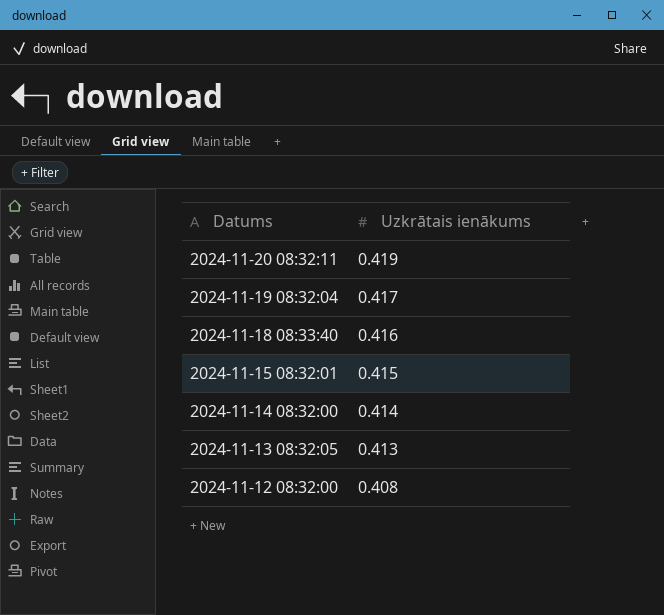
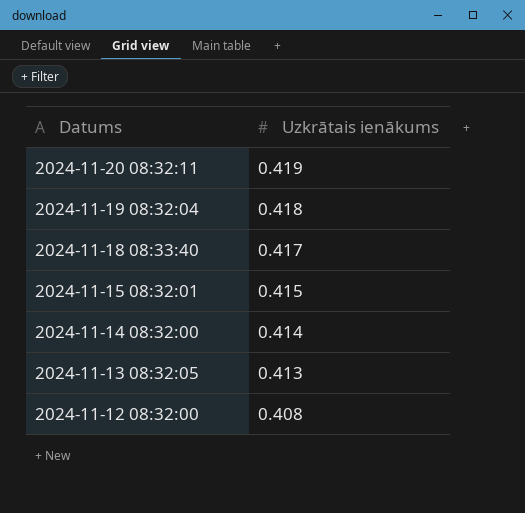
2024-11-19 08:32:04 | Uzkrātais ienākums: 0.417 -> 0.418
2024-11-18 08:33:40 | Uzkrātais ienākums: 0.416 -> 0.417

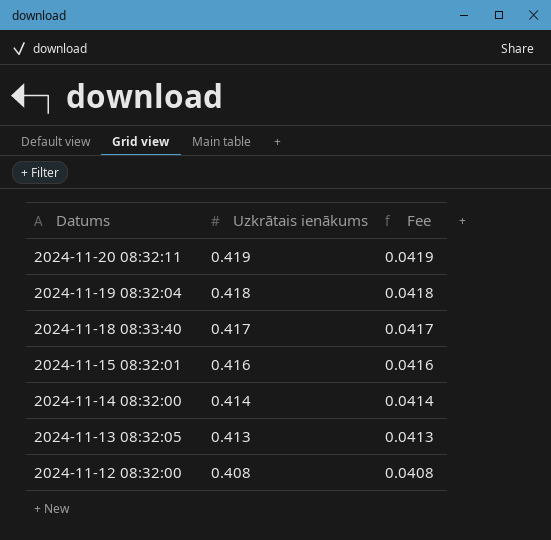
column Fee | formula: none -> [Uzkrātais ienākums] * 0.1
2024-11-15 08:32:01 | Uzkrātais ienākums: 0.415 -> 0.416

